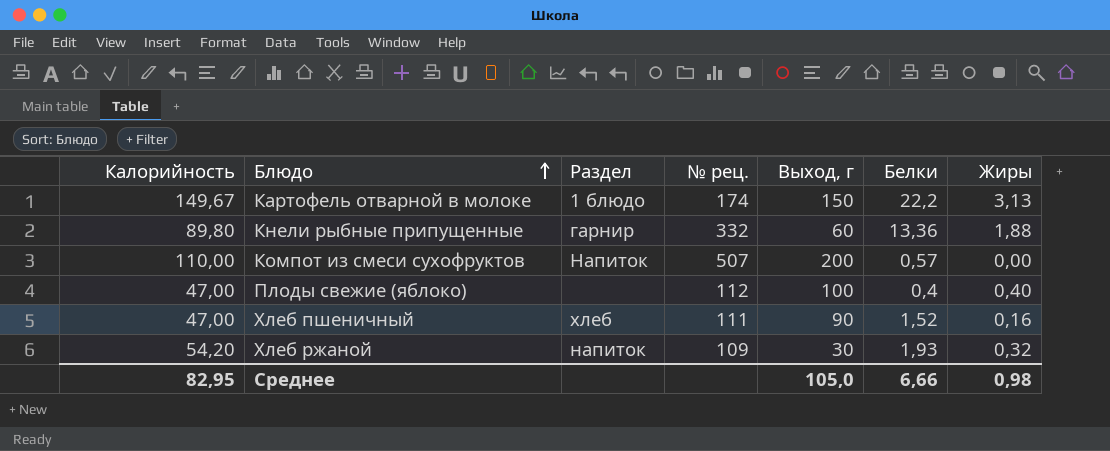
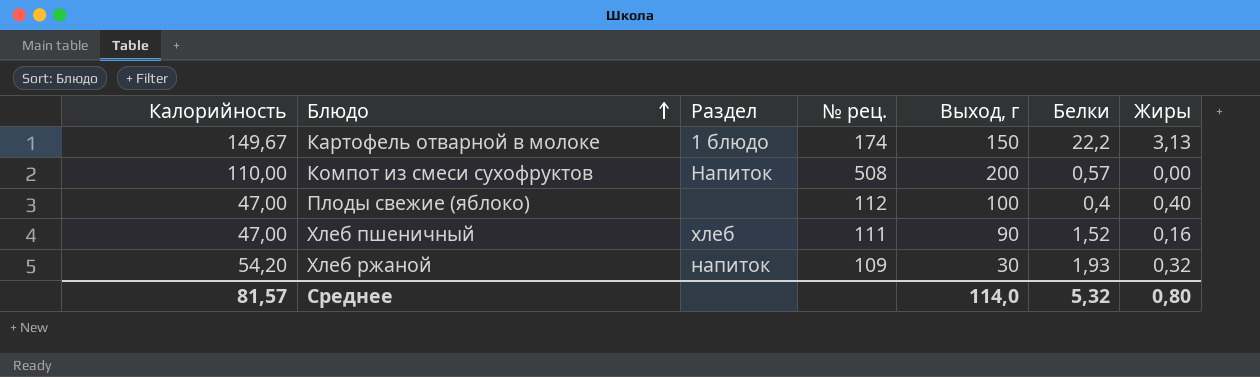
row Кнели рыбные припущенные: 89,80 | гарнир | 332 | 60 | 13,36 | 1,88 -> none
Компот из смеси сухофруктов | № рец.: 507 -> 508
Среднее | Калорийность: 82,95 -> 81,57
Среднее | Выход, г: 105,0 -> 114,0
Среднее | Белки: 6,66 -> 5,32
Среднее | Жиры: 0,98 -> 0,80

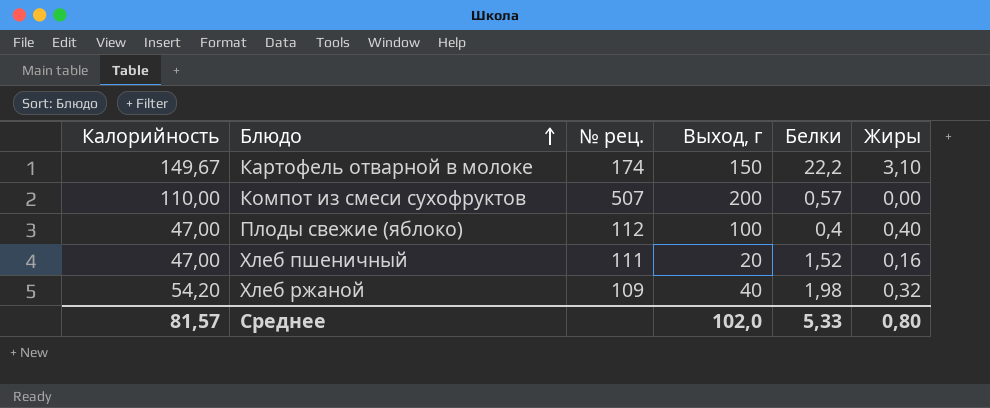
column Раздел | position: 3 -> none
Картофель отварной в молоке | Жиры: 3,13 -> 3,10
Компот из смеси сухофруктов | № рец.: 508 -> 507
Хлеб пшеничный | Выход, г: 90 -> 20
Хлеб ржаной | Выход, г: 30 -> 40
Хлеб ржаной | Белки: 1,93 -> 1,98
Среднее | Выход, г: 114,0 -> 102,0
Среднее | Белки: 5,32 -> 5,33

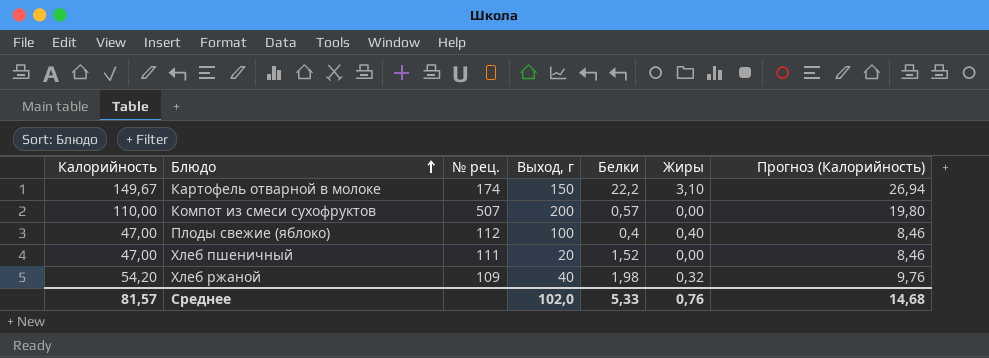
column Прогноз (Калорийность) | formula: none -> [Калорийность] * 0,18
Хлеб пшеничный | Жиры: 0,16 -> 0,00
Среднее | Жиры: 0,80 -> 0,76

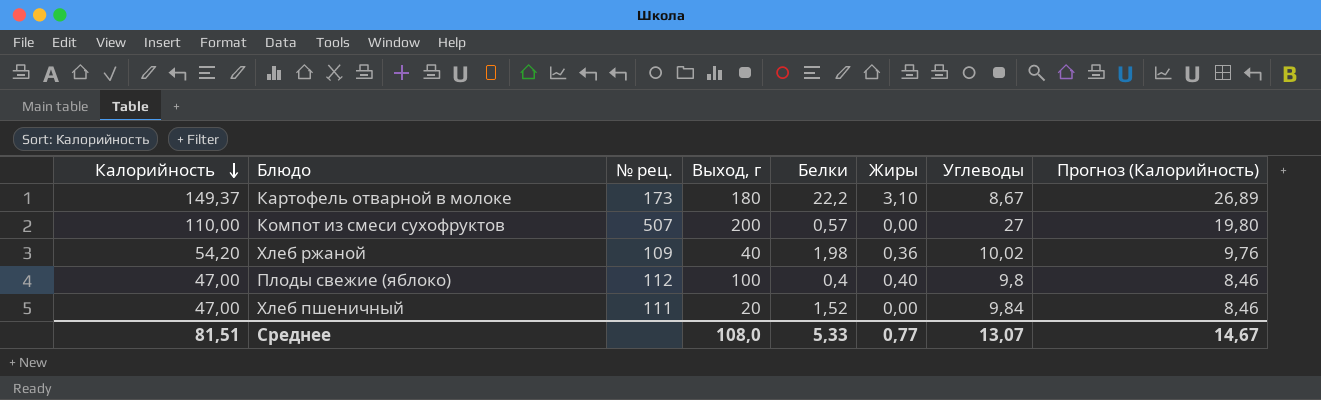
row order: Блюдо ascending -> Калорийность descending
column Углеводы | position: none -> 7
Картофель отварной в молоке | Калорийность: 149,67 -> 149,37
Картофель отварной в молоке | № рец.: 174 -> 173
Картофель отварной в молоке | Выход, г: 150 -> 180
Картофель отварной в молоке | Прогноз (Калорийность): 26,94 -> 26,89
Хлеб ржаной | Жиры: 0,32 -> 0,36
Среднее | Калорийность: 81,57 -> 81,51
Среднее | Выход, г: 102,0 -> 108,0
Среднее | Жиры: 0,76 -> 0,77
Среднее | Прогноз (Калорийность): 14,68 -> 14,67

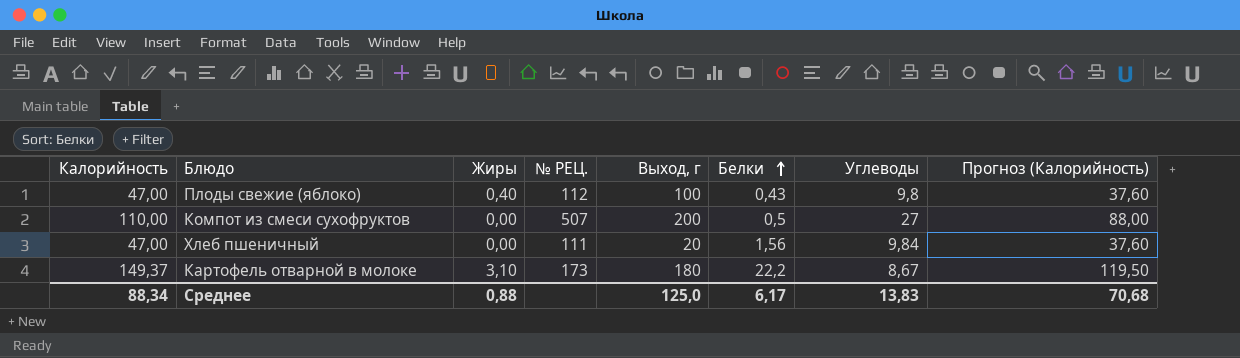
row order: Калорийность descending -> Белки ascending
column Жиры | position: 6 -> 3
column name: № рец. -> № РЕЦ.
column Прогноз (Калорийность) | formula: [Калорийность] * 0,18 -> [Калорийность] * 0,8
row Хлеб ржаной: 54,20 | 109 | 40 | 1,98 | 0,36 | 10,02 | 9,76 -> none
Плоды свежие (яблоко) | Белки: 0,4 -> 0,43
Компот из смеси сухофруктов | Белки: 0,57 -> 0,5
Хлеб пшеничный | Белки: 1,52 -> 1,56
Среднее | Калорийность: 81,51 -> 88,34
Среднее | Жиры: 0,77 -> 0,88
Среднее | Выход, г: 108,0 -> 125,0
Среднее | Белки: 5,33 -> 6,17
Среднее | Углеводы: 13,07 -> 13,83
Среднее | Прогноз (Калорийность): 14,67 -> 70,68

